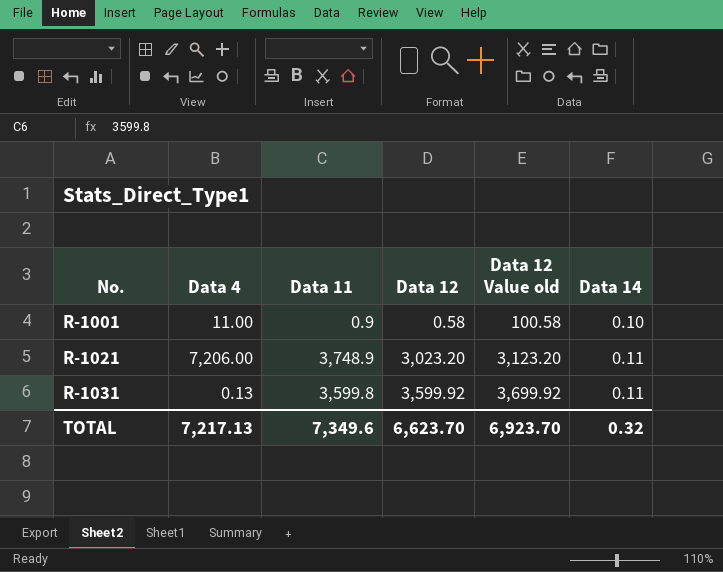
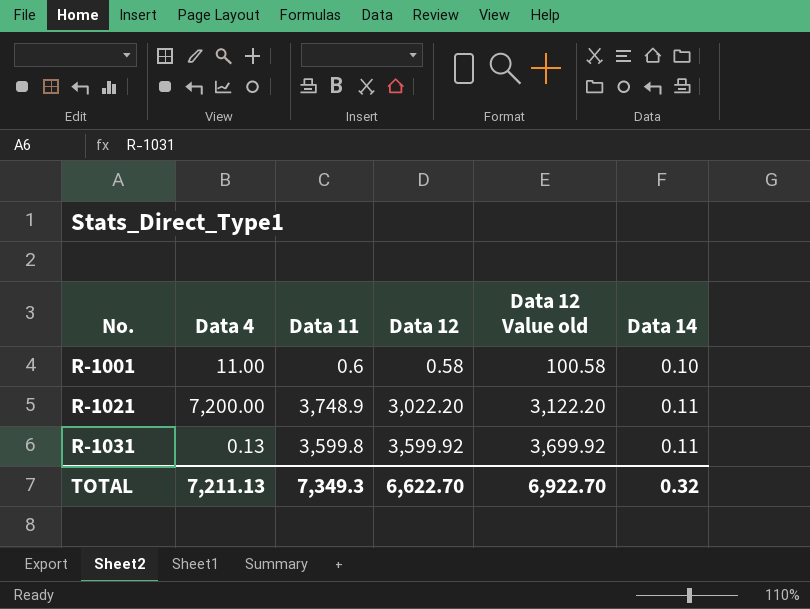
R-1001 | Data 11: 0.9 -> 0.6
R-1021 | Data 4: 7,206.00 -> 7,200.00
R-1021 | Data 12: 3,023.20 -> 3,022.20
R-1021 | Data 12 Value old: 3,123.20 -> 3,122.20
TOTAL | Data 4: 7,217.13 -> 7,211.13
TOTAL | Data 11: 7,349.6 -> 7,349.3
TOTAL | Data 12: 6,623.70 -> 6,622.70
TOTAL | Data 12 Value old: 6,923.70 -> 6,922.70

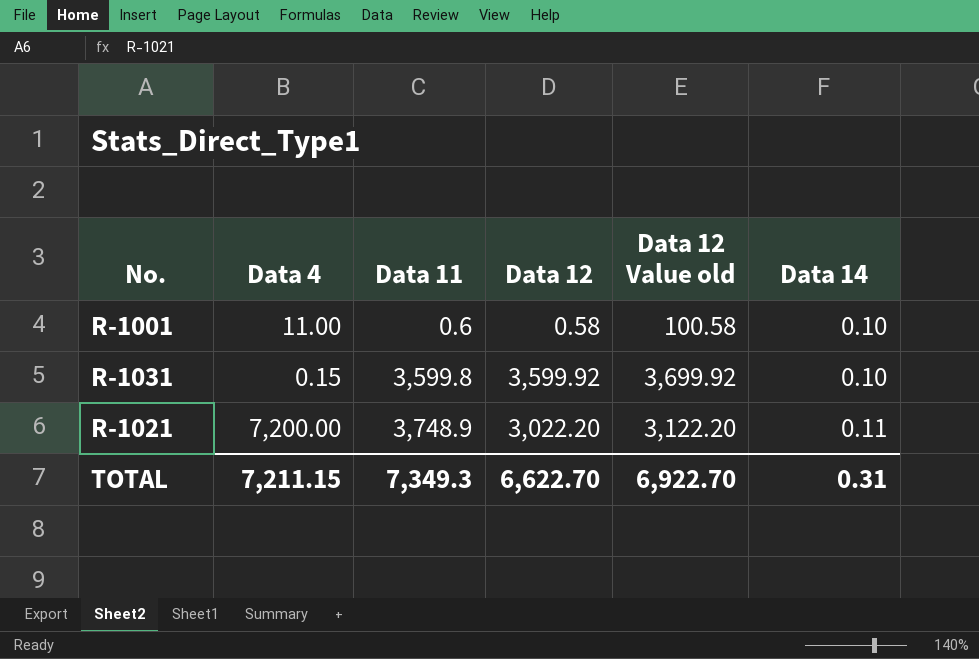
row order: No. ascending -> Data 11 ascending
R-1031 | Data 4: 0.13 -> 0.15
R-1031 | Data 14: 0.11 -> 0.10
TOTAL | Data 4: 7,211.13 -> 7,211.15
TOTAL | Data 14: 0.32 -> 0.31

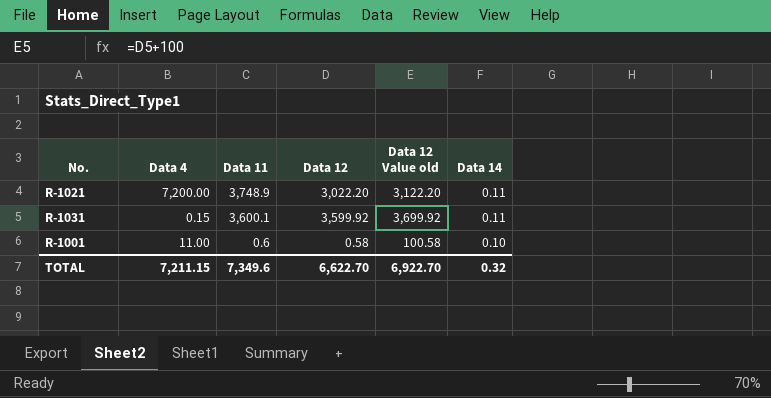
row order: Data 11 ascending -> Data 11 descending
R-1031 | Data 11: 3,599.8 -> 3,600.1
R-1031 | Data 14: 0.10 -> 0.11
TOTAL | Data 11: 7,349.3 -> 7,349.6
TOTAL | Data 14: 0.31 -> 0.32

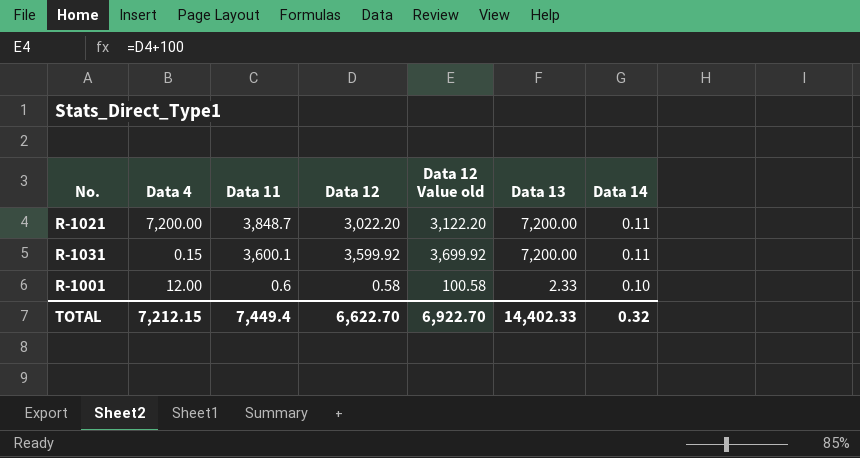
column Data 13 | position: none -> 6
R-1021 | Data 11: 3,748.9 -> 3,848.7
R-1001 | Data 4: 11.00 -> 12.00
TOTAL | Data 4: 7,211.15 -> 7,212.15
TOTAL | Data 11: 7,349.6 -> 7,449.4

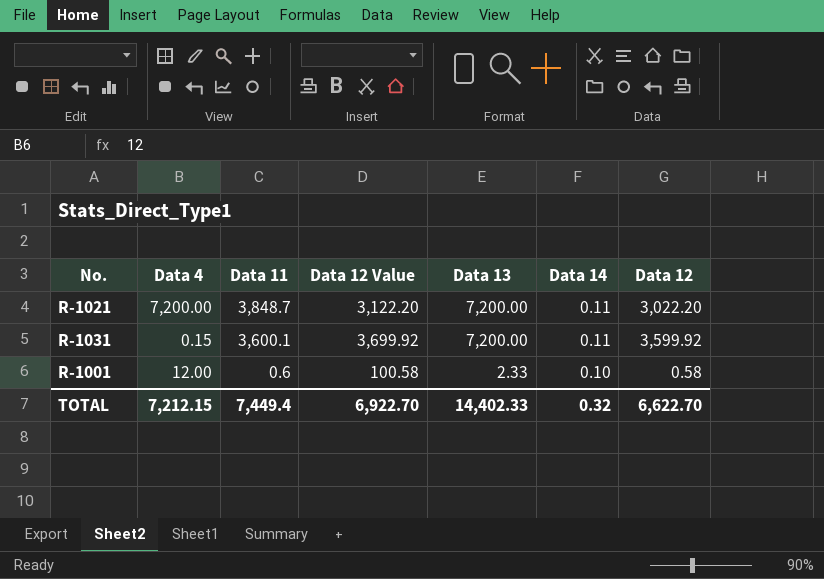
column name: Data 12 Value old -> Data 12 Value
column Data 12 | position: 4 -> 7

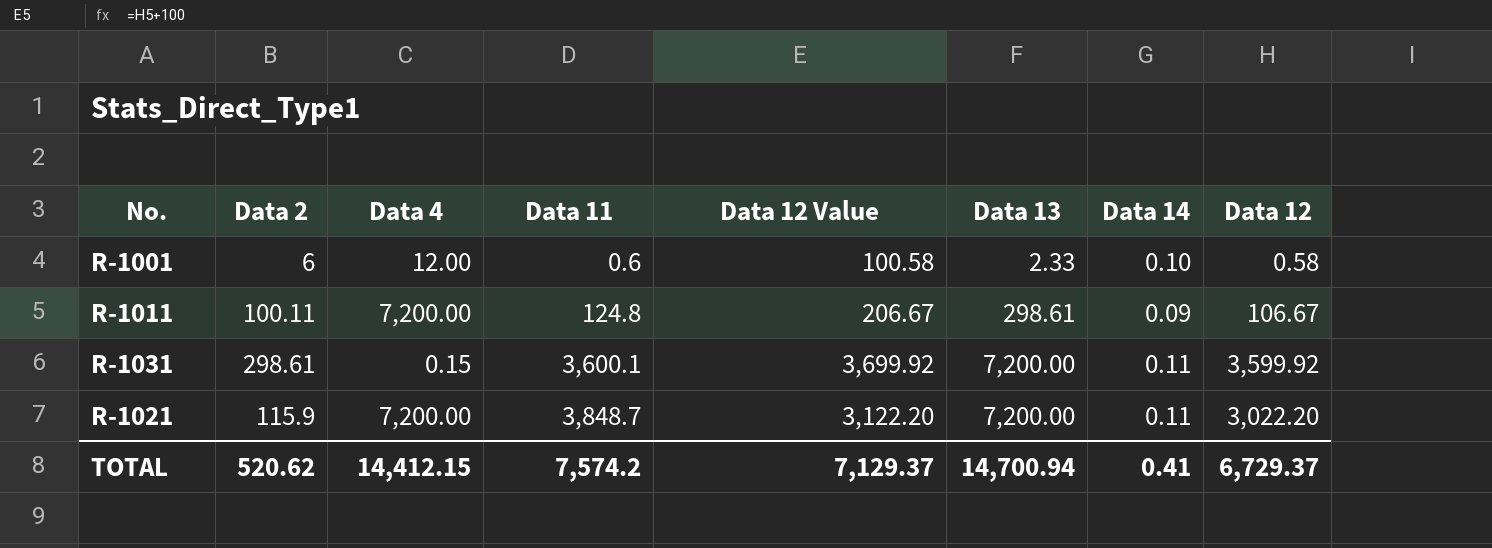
row order: Data 11 descending -> Data 11 ascending
column Data 2 | position: none -> 2
row R-1011: none -> 100.11 | 7,200.00 | 124.8 | 206.67 | 298.61 | 0.09 | 106.67
TOTAL | Data 4: 7,212.15 -> 14,412.15
TOTAL | Data 11: 7,449.4 -> 7,574.2
TOTAL | Data 12 Value: 6,922.70 -> 7,129.37
TOTAL | Data 13: 14,402.33 -> 14,700.94
TOTAL | Data 14: 0.32 -> 0.41
TOTAL | Data 12: 6,622.70 -> 6,729.37

